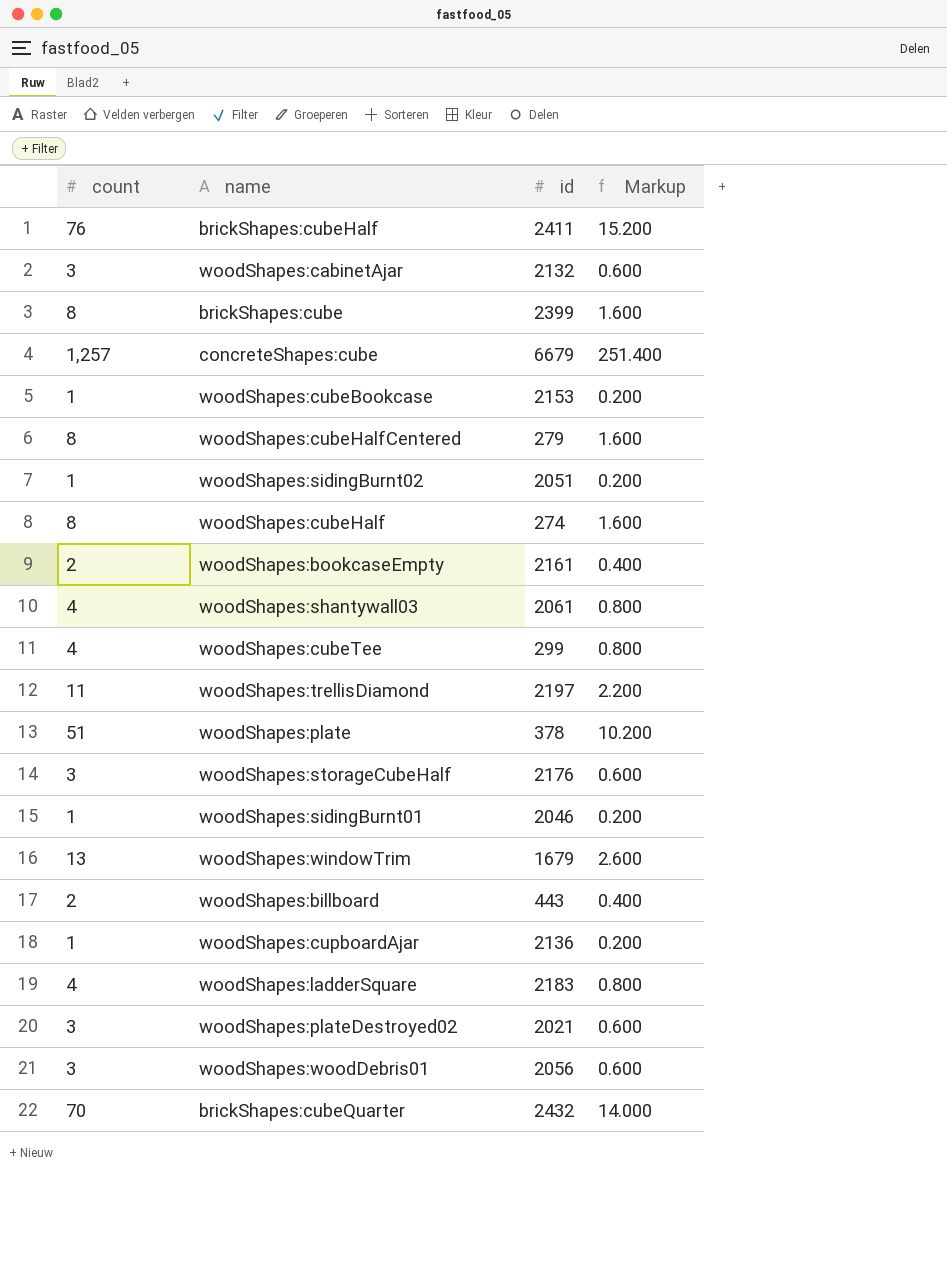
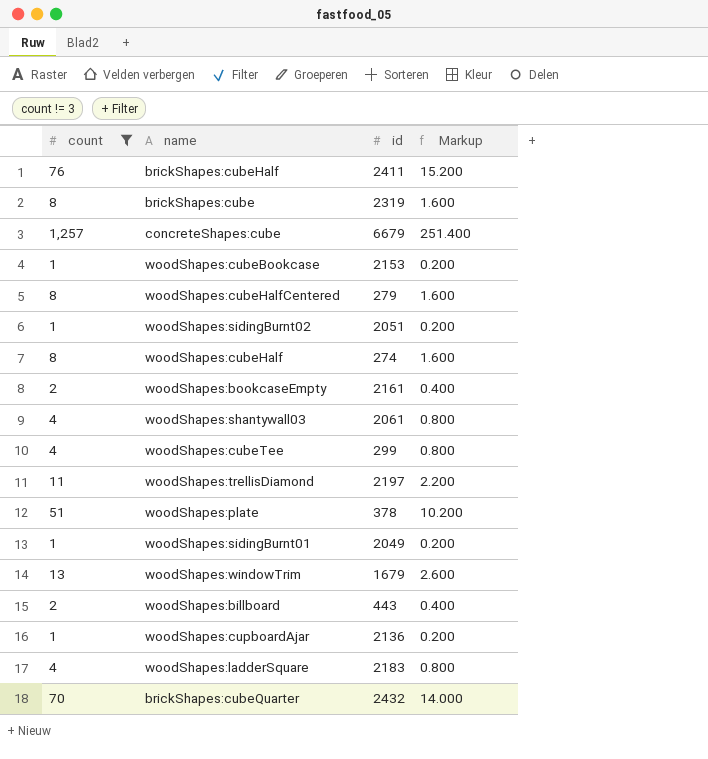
filter: none -> count != 3
brickShapes:cube | id: 2399 -> 2319
woodShapes:sidingBurnt01 | id: 2046 -> 2049

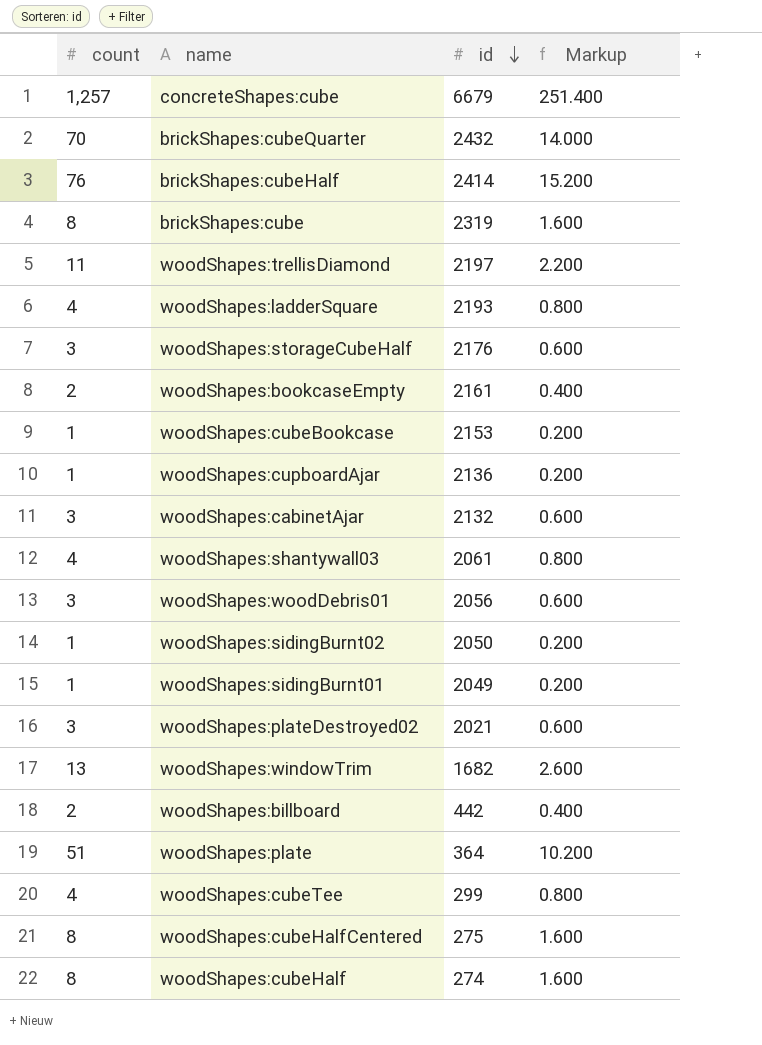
filter: count != 3 -> none
row order: none -> id descending
brickShapes:cubeHalf | id: 2411 -> 2414
woodShapes:ladderSquare | id: 2183 -> 2193
woodShapes:sidingBurnt02 | id: 2051 -> 2050
woodShapes:windowTrim | id: 1679 -> 1682
woodShapes:billboard | id: 443 -> 442
woodShapes:plate | id: 378 -> 364
woodShapes:cubeHalfCentered | id: 279 -> 275

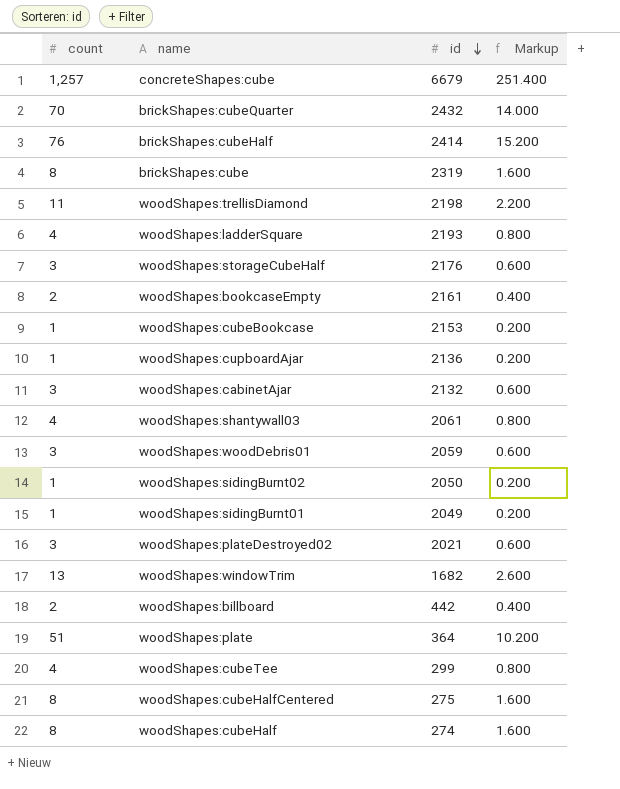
woodShapes:trellisDiamond | id: 2197 -> 2198
woodShapes:woodDebris01 | id: 2056 -> 2059

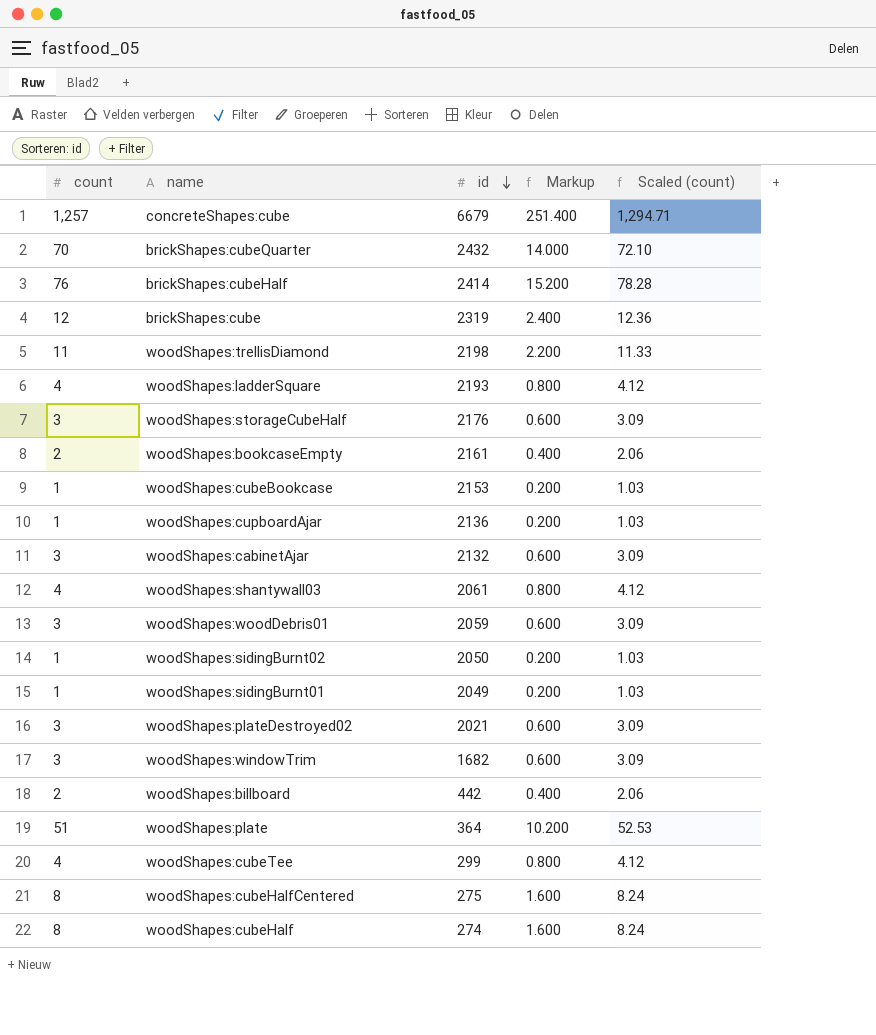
column Scaled (count) | formula: none -> [count] * 1.03
brickShapes:cube | count: 8 -> 12
brickShapes:cube | Markup: 1.600 -> 2.400
woodShapes:windowTrim | count: 13 -> 3
woodShapes:windowTrim | Markup: 2.600 -> 0.600

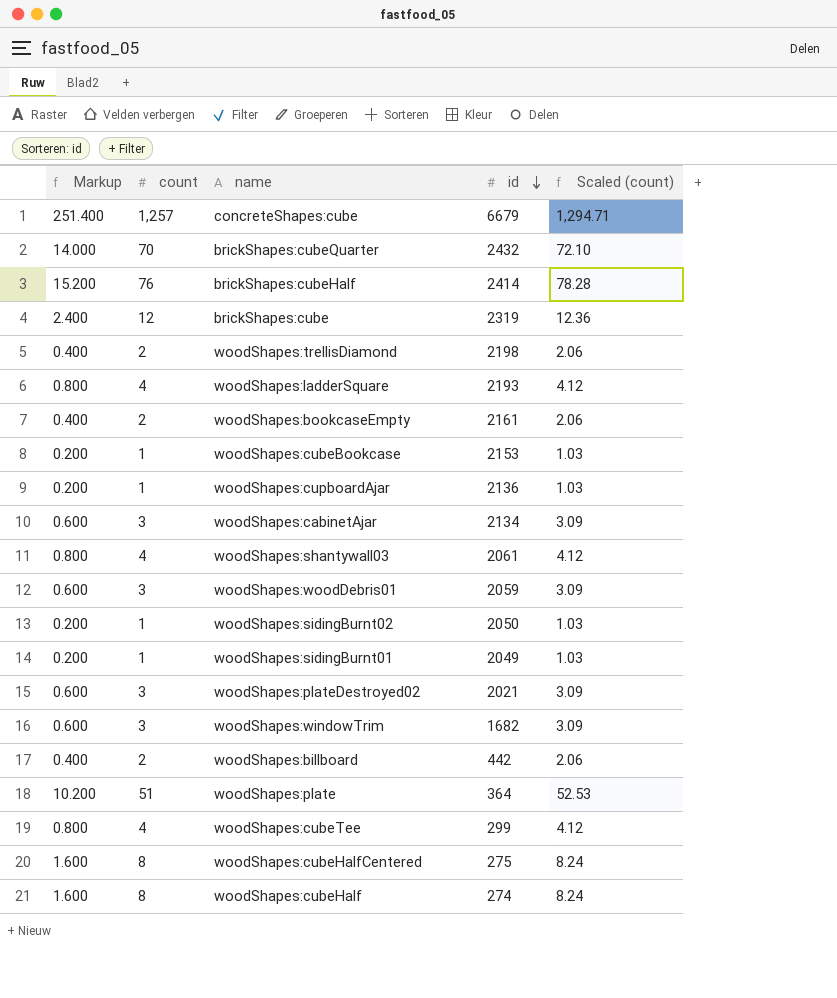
column Markup | position: 4 -> 1
row woodShapes:storageCubeHalf: 3 | 2176 | 0.600 | 3.09 -> none
woodShapes:trellisDiamond | Markup: 2.200 -> 0.400
woodShapes:trellisDiamond | count: 11 -> 2
woodShapes:trellisDiamond | Scaled (count): 11.33 -> 2.06
woodShapes:cabinetAjar | id: 2132 -> 2134

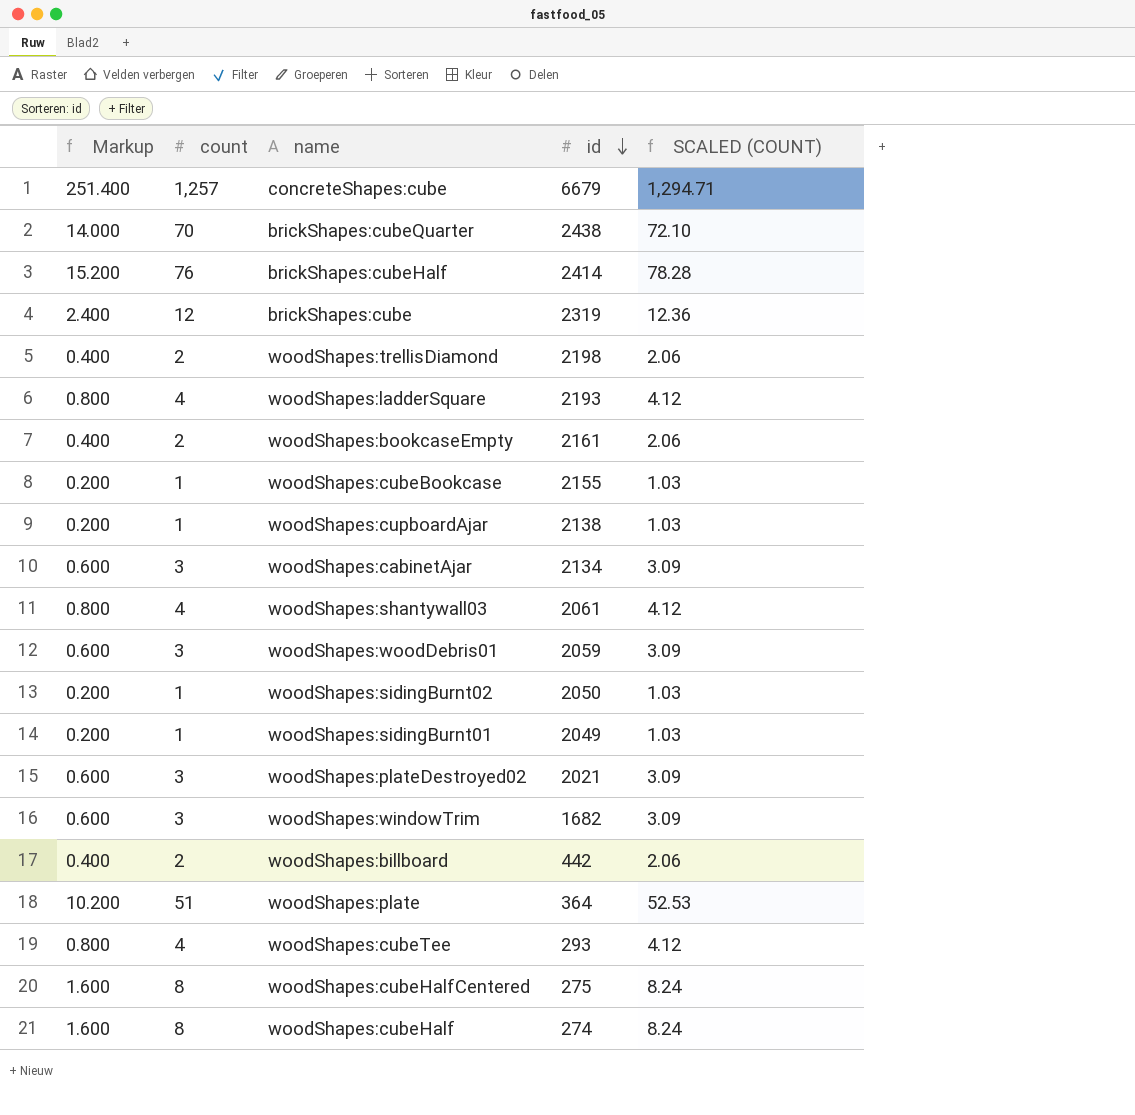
column name: Scaled (count) -> SCALED (COUNT)
brickShapes:cubeQuarter | id: 2432 -> 2438
woodShapes:cubeBookcase | id: 2153 -> 2155
woodShapes:cupboardAjar | id: 2136 -> 2138
woodShapes:cubeTee | id: 299 -> 293

